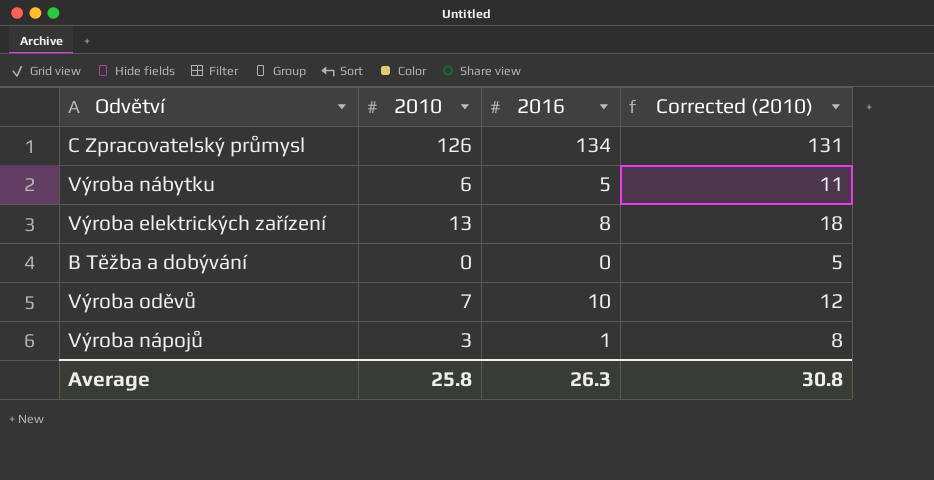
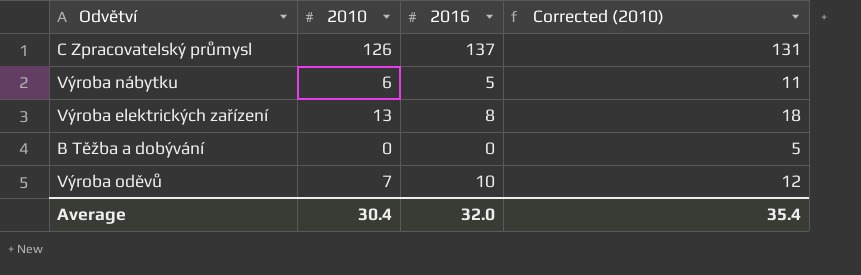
row Výroba nápojů: 3 | 1 | 8 -> none
C Zpracovatelský průmysl | 2016: 134 -> 137
Average | 2010: 25.8 -> 30.4
Average | 2016: 26.3 -> 32.0
Average | Corrected (2010): 30.8 -> 35.4

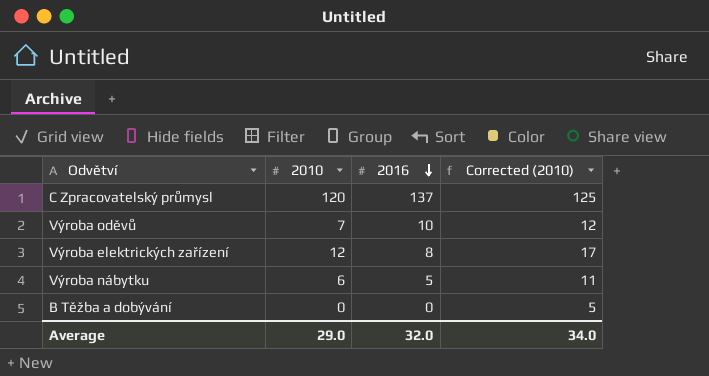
row order: none -> 2016 descending
C Zpracovatelský průmysl | 2010: 126 -> 120
C Zpracovatelský průmysl | Corrected (2010): 131 -> 125
Výroba elektrických zařízení | 2010: 13 -> 12
Výroba elektrických zařízení | Corrected (2010): 18 -> 17
Average | 2010: 30.4 -> 29.0
Average | Corrected (2010): 35.4 -> 34.0

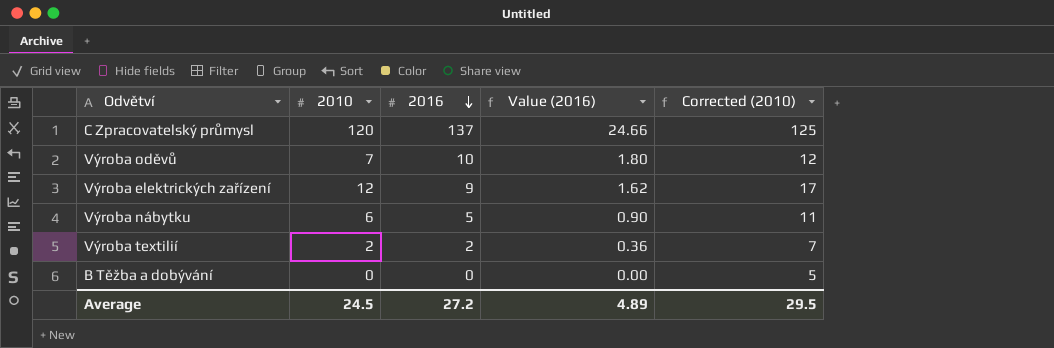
column Value (2016) | formula: none -> [2016] * 0.18
Výroba elektrických zařízení | 2016: 8 -> 9
row Výroba textilií: none -> 2 | 2 | 0.36 | 7
Average | 2010: 29.0 -> 24.5
Average | 2016: 32.0 -> 27.2
Average | Corrected (2010): 34.0 -> 29.5

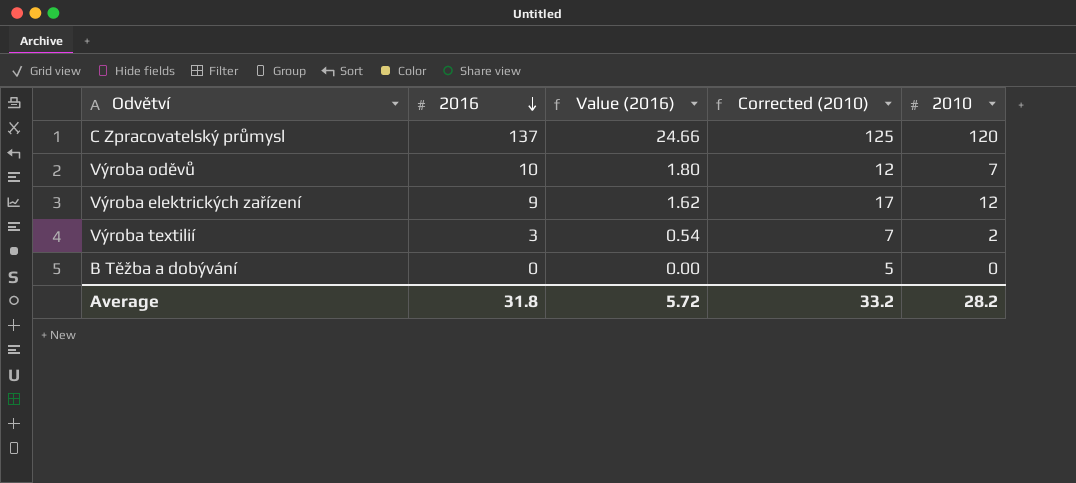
column 2010 | position: 2 -> 5
row Výroba nábytku: 6 | 5 | 0.90 | 11 -> none
Výroba textilií | 2016: 2 -> 3
Výroba textilií | Value (2016): 0.36 -> 0.54
Average | 2016: 27.2 -> 31.8
Average | Value (2016): 4.89 -> 5.72
Average | Corrected (2010): 29.5 -> 33.2
Average | 2010: 24.5 -> 28.2

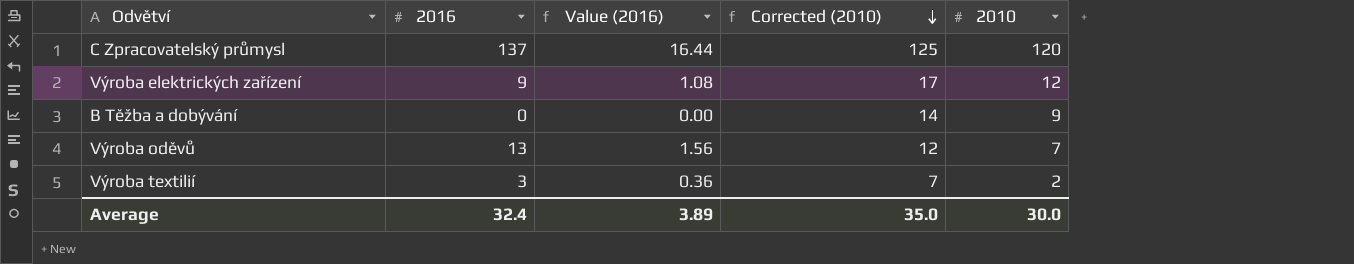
row order: 2016 descending -> Corrected (2010) descending
column Value (2016) | formula: [2016] * 0.18 -> [2016] * 0.12
B Těžba a dobývání | Corrected (2010): 5 -> 14
B Těžba a dobývání | 2010: 0 -> 9
Výroba oděvů | 2016: 10 -> 13
Average | 2016: 31.8 -> 32.4
Average | Value (2016): 5.72 -> 3.89
Average | Corrected (2010): 33.2 -> 35.0
Average | 2010: 28.2 -> 30.0

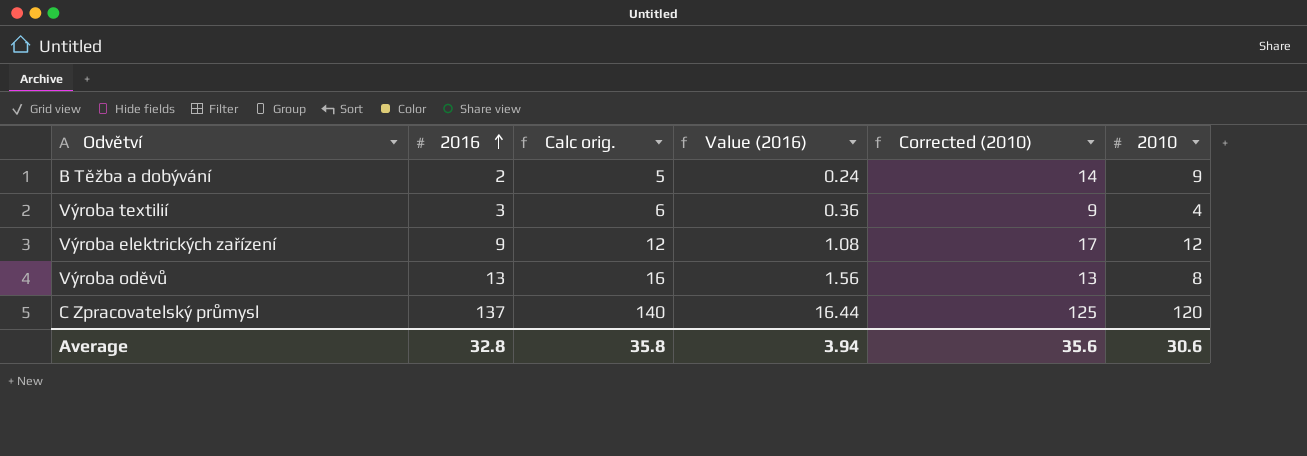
row order: Corrected (2010) descending -> 2016 ascending
column Calc orig. | formula: none -> [2016] + 3
B Těžba a dobývání | 2016: 0 -> 2
B Těžba a dobývání | Value (2016): 0.00 -> 0.24
Výroba textilií | Corrected (2010): 7 -> 9
Výroba textilií | 2010: 2 -> 4
Výroba oděvů | Corrected (2010): 12 -> 13
Výroba oděvů | 2010: 7 -> 8
Average | 2016: 32.4 -> 32.8
Average | Value (2016): 3.89 -> 3.94
Average | Corrected (2010): 35.0 -> 35.6
Average | 2010: 30.0 -> 30.6

